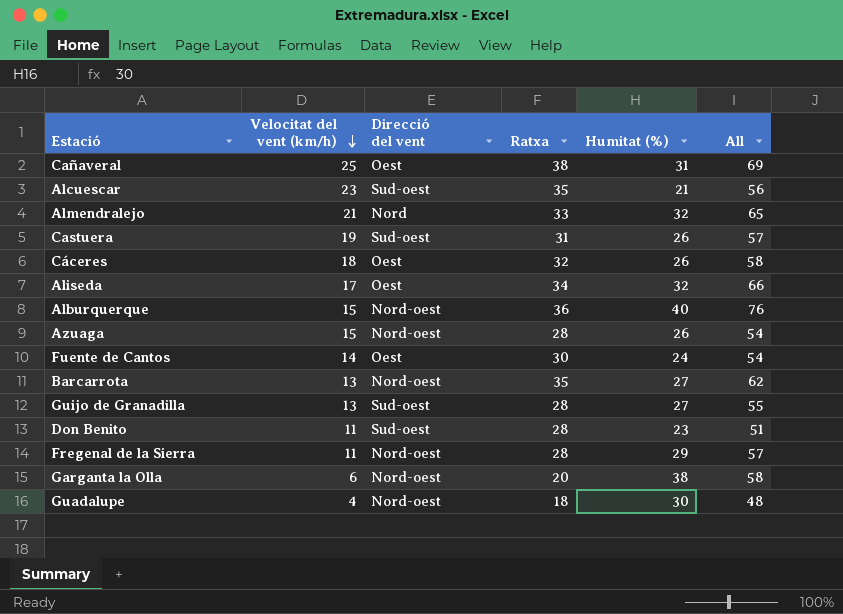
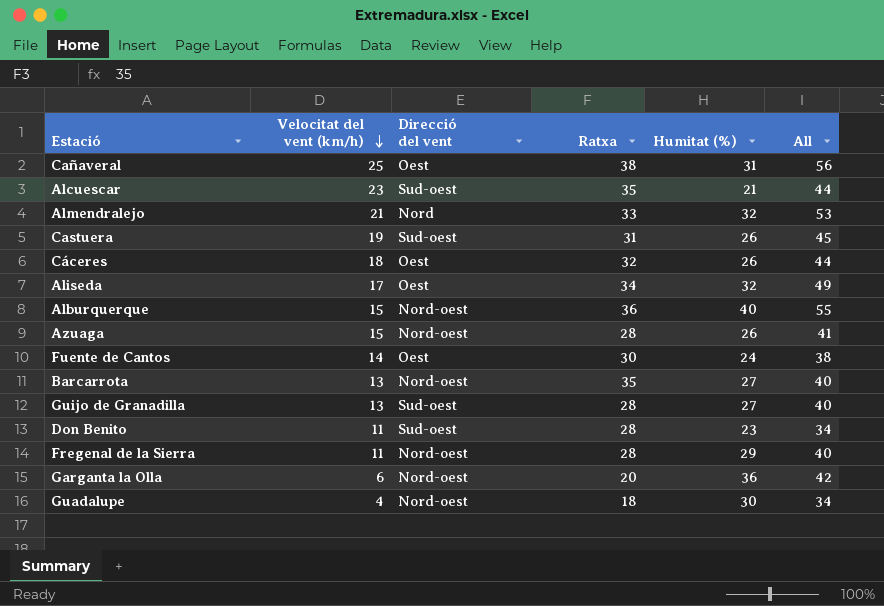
column All | formula: [Ratxa] + [Humitat (%)] -> [Velocitat del vent (km/h)] + [Humitat (%)]
Garganta la Olla | Humitat (%): 38 -> 36

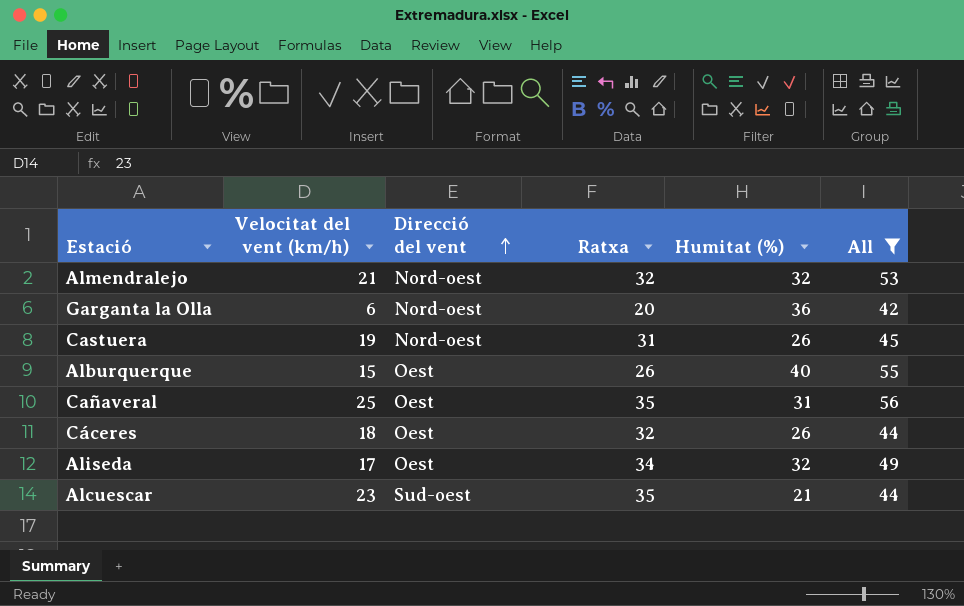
filter: none -> All >= 42
row order: Velocitat del vent (km/h) descending -> Direcció del vent ascending
Almendralejo | Direcció del vent: Nord -> Nord-oest
Almendralejo | Ratxa: 33 -> 32
Castuera | Direcció del vent: Sud-oest -> Nord-oest
Alburquerque | Direcció del vent: Nord-oest -> Oest
Alburquerque | Ratxa: 36 -> 26
Cañaveral | Ratxa: 38 -> 35

